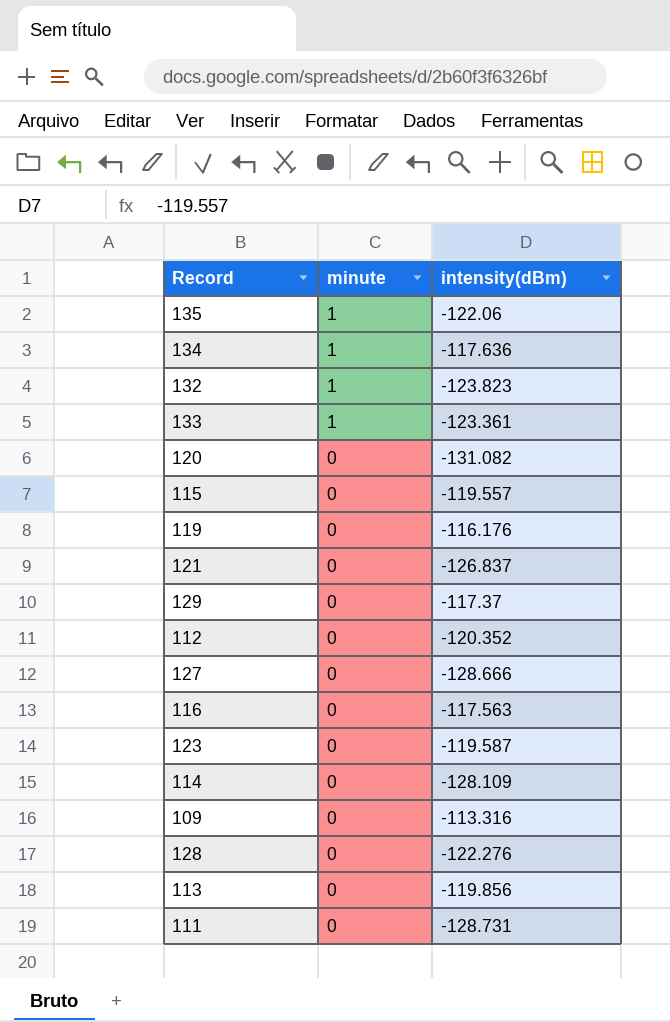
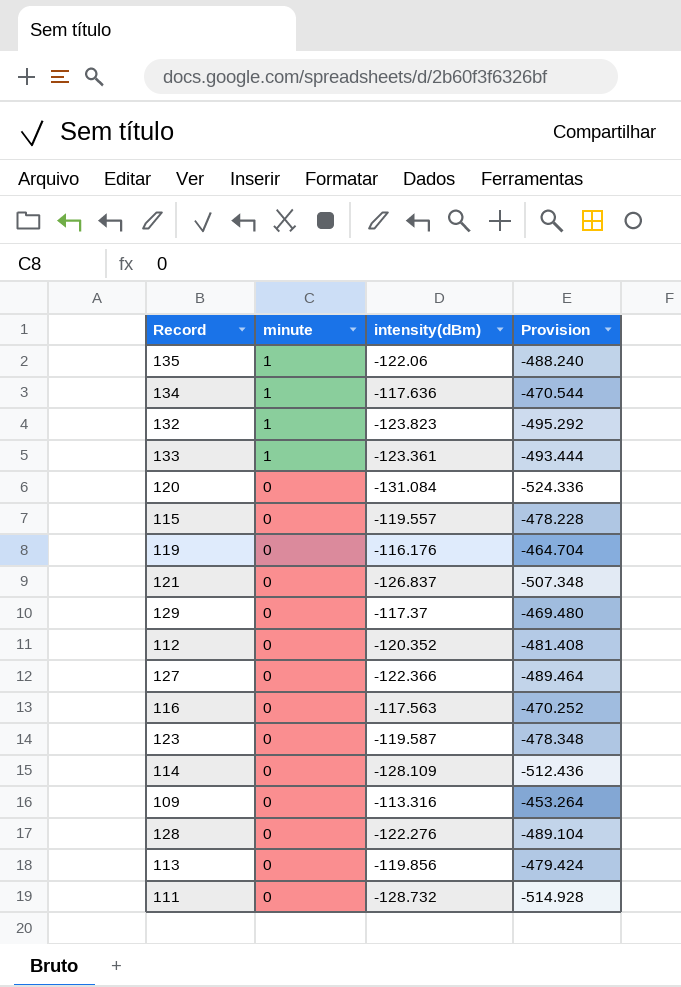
column Provision | formula: none -> [intensity(dBm)] * 4
120 | intensity(dBm): -131.082 -> -131.084
127 | intensity(dBm): -128.666 -> -122.366
111 | intensity(dBm): -128.731 -> -128.732

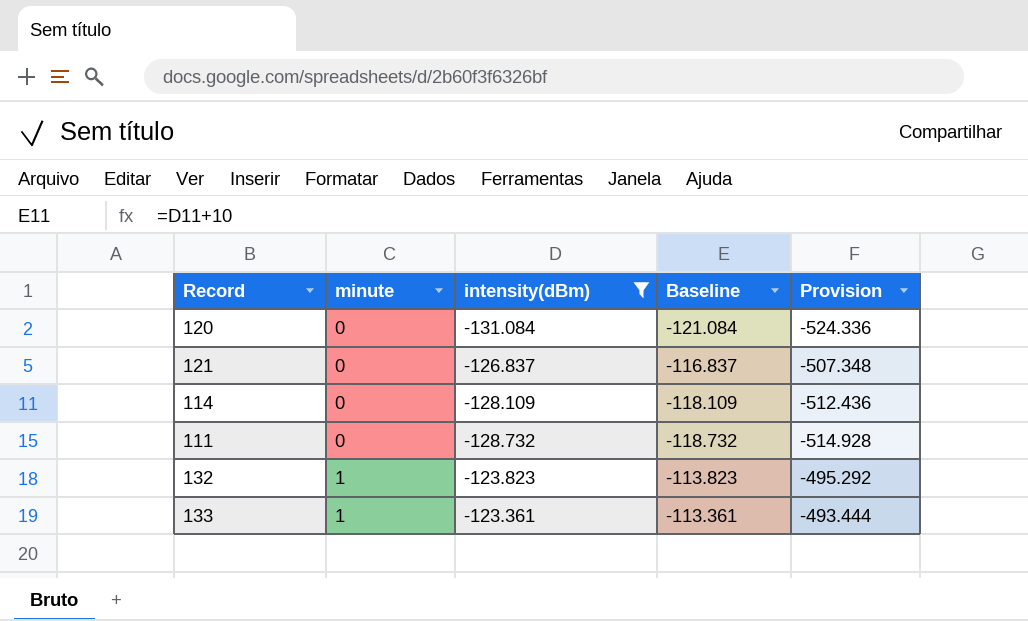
filter: none -> intensity(dBm) <= -123.361
row order: minute descending -> minute ascending
column Baseline | formula: none -> [intensity(dBm)] + 10

